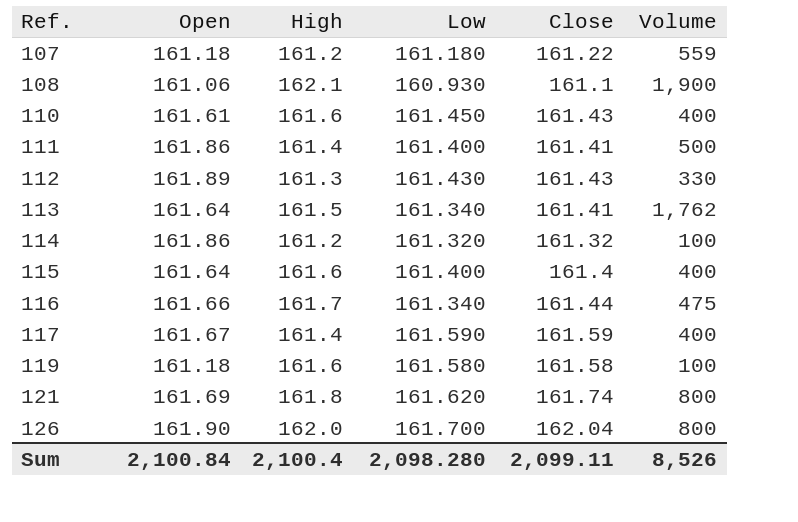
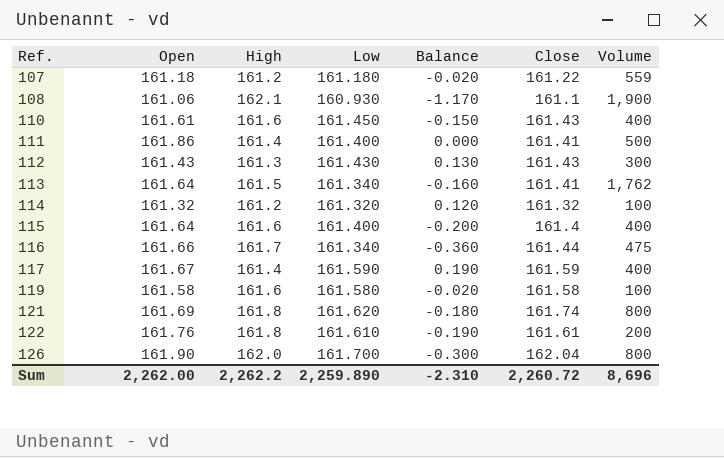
column Balance | formula: none -> [Low] - [High]
112 | Open: 161.89 -> 161.43
112 | Volume: 330 -> 300
114 | Open: 161.86 -> 161.32
119 | Open: 161.18 -> 161.58
row 122: none -> 161.76 | 161.8 | 161.610 | -0.190 | 161.61 | 200
Sum | Open: 2,100.84 -> 2,262.00
Sum | High: 2,100.4 -> 2,262.2
Sum | Low: 2,098.280 -> 2,259.890
Sum | Close: 2,099.11 -> 2,260.72
Sum | Volume: 8,526 -> 8,696

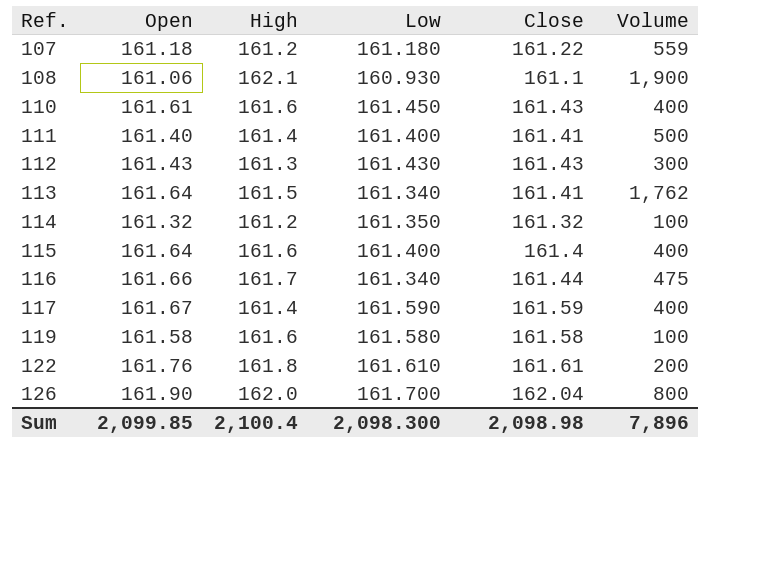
column Balance | formula: [Low] - [High] -> none
row 121: 161.69 | 161.8 | 161.620 | -0.180 | 161.74 | 800 -> none
111 | Open: 161.86 -> 161.40
114 | Low: 161.320 -> 161.350
Sum | Open: 2,262.00 -> 2,099.85
Sum | High: 2,262.2 -> 2,100.4
Sum | Low: 2,259.890 -> 2,098.300
Sum | Close: 2,260.72 -> 2,098.98
Sum | Volume: 8,696 -> 7,896

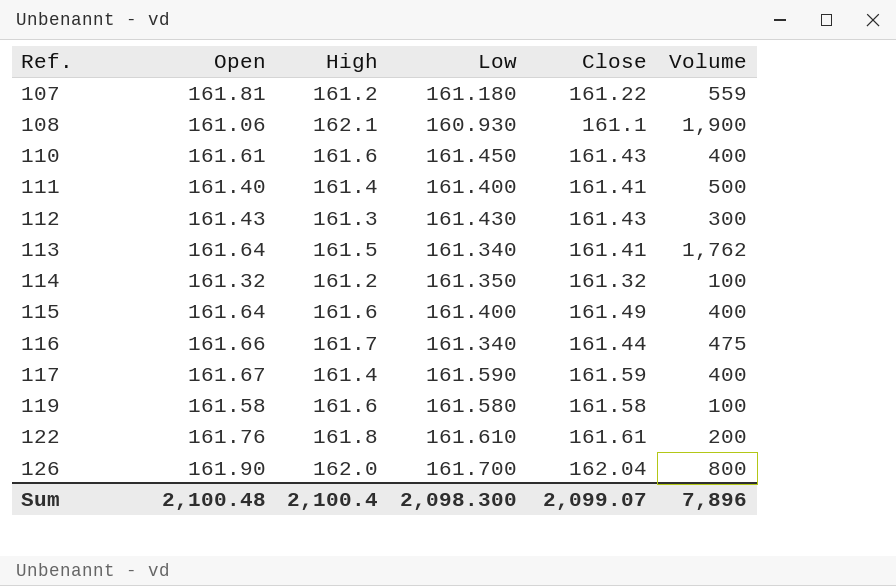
107 | Open: 161.18 -> 161.81
115 | Close: 161.4 -> 161.49
Sum | Open: 2,099.85 -> 2,100.48
Sum | Close: 2,098.98 -> 2,099.07

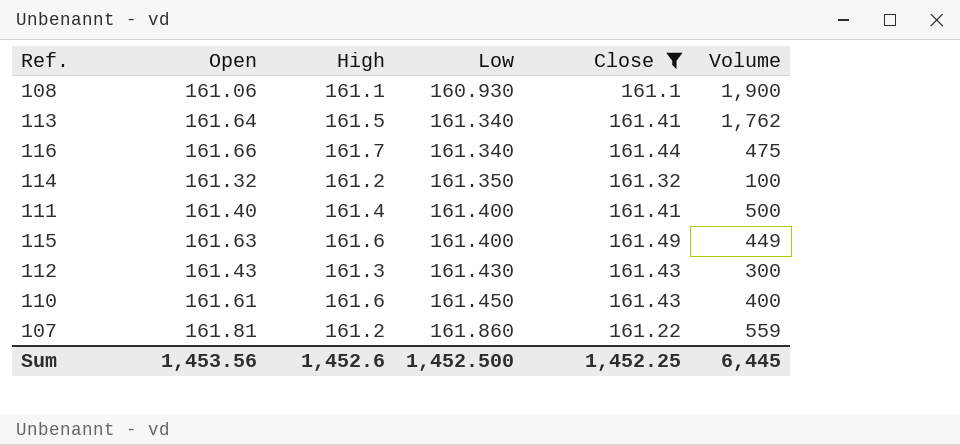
filter: none -> Close <= 161.49
row order: Ref. ascending -> Low ascending
108 | High: 162.1 -> 161.1
115 | Open: 161.64 -> 161.63
115 | Volume: 400 -> 449
107 | Low: 161.180 -> 161.860
Sum | Open: 2,100.48 -> 1,453.56
Sum | High: 2,100.4 -> 1,452.6
Sum | Low: 2,098.300 -> 1,452.500
Sum | Close: 2,099.07 -> 1,452.25
Sum | Volume: 7,896 -> 6,445

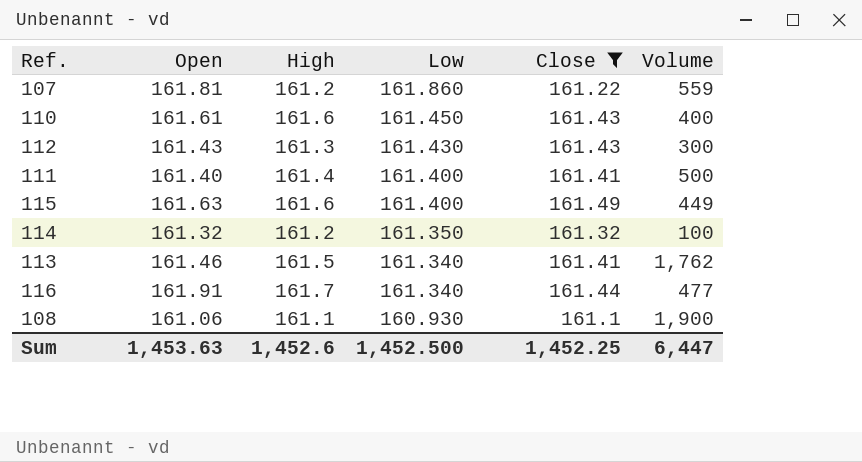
row order: Low ascending -> Low descending
113 | Open: 161.64 -> 161.46
116 | Open: 161.66 -> 161.91
116 | Volume: 475 -> 477
Sum | Open: 1,453.56 -> 1,453.63
Sum | Volume: 6,445 -> 6,447

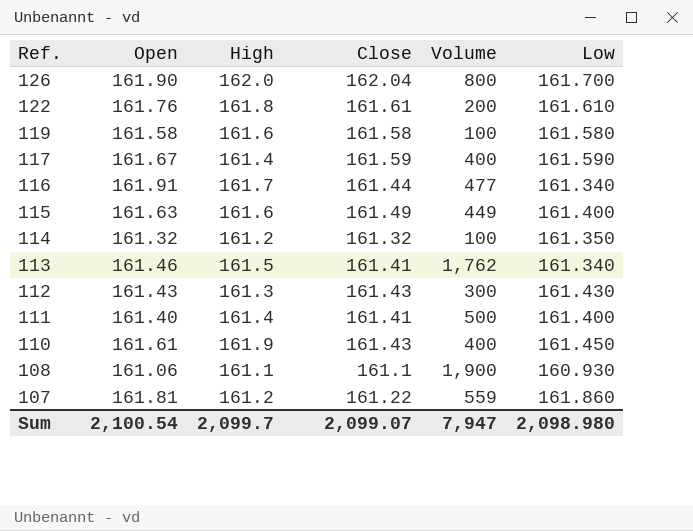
filter: Close <= 161.49 -> none
row order: Low descending -> Ref. descending
column Low | position: 4 -> 6
110 | High: 161.6 -> 161.9
Sum | Open: 1,453.63 -> 2,100.54
Sum | High: 1,452.6 -> 2,099.7
Sum | Close: 1,452.25 -> 2,099.07
Sum | Volume: 6,447 -> 7,947
Sum | Low: 1,452.500 -> 2,098.980

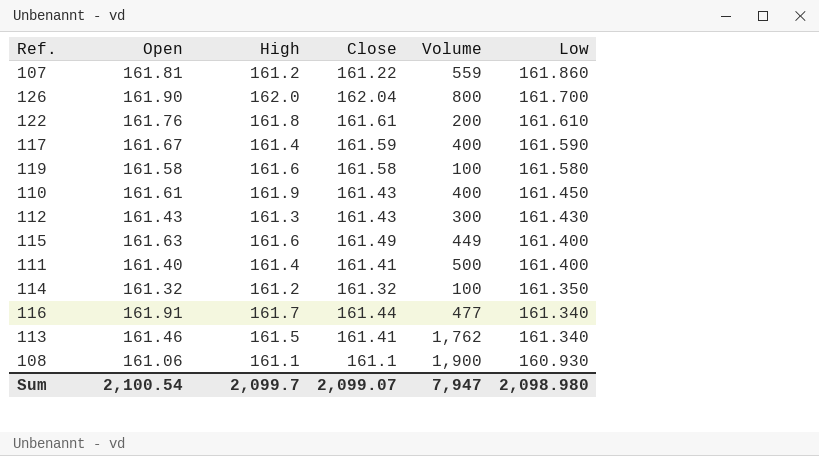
row order: Ref. descending -> Low descending

